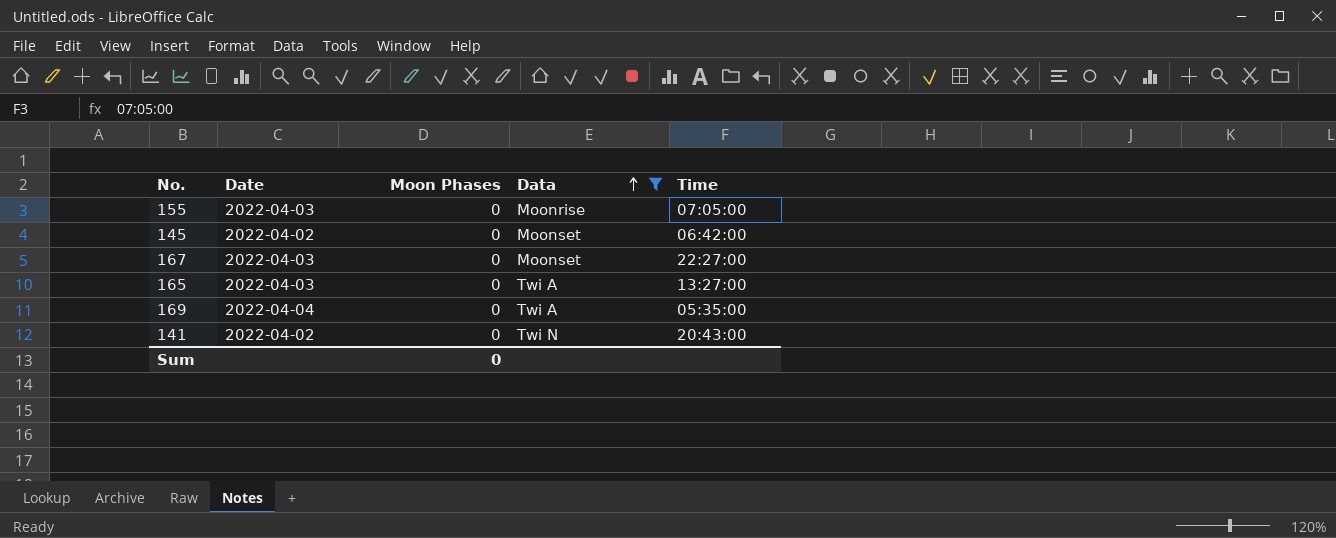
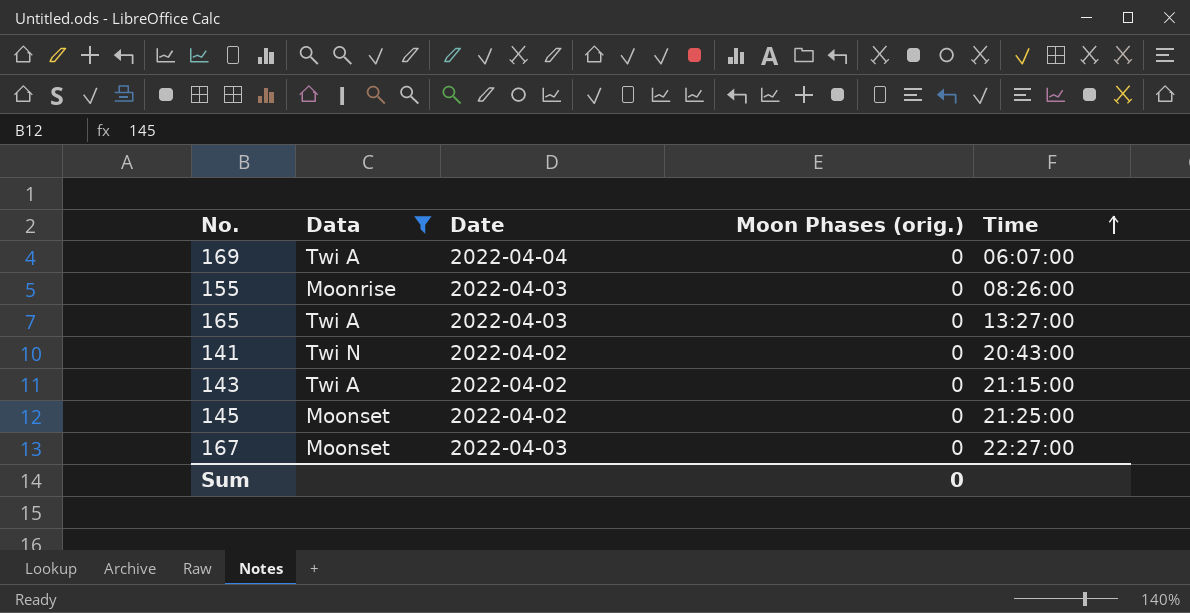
row order: Data ascending -> Time ascending
column Data | position: 4 -> 2
column name: Moon Phases -> Moon Phases (orig.)
169 | Time: 05:35:00 -> 06:07:00
155 | Time: 07:05:00 -> 08:26:00
row 143: none -> Twi A | 2022-04-02 | 0 | 21:15:00
145 | Time: 06:42:00 -> 21:25:00

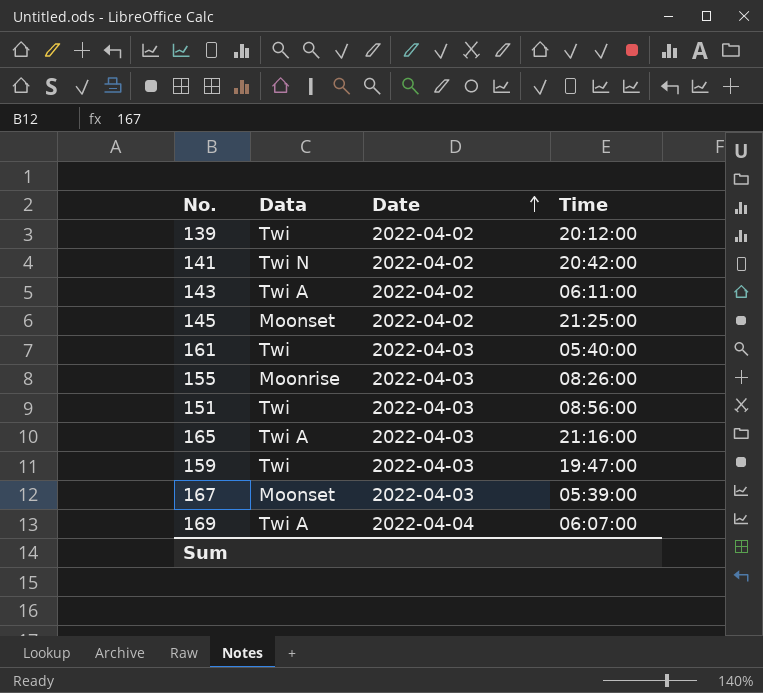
filter: Data != Twi -> none
row order: Time ascending -> Date ascending
column Moon Phases (orig.) | position: 4 -> none
141 | Time: 20:43:00 -> 20:42:00
143 | Time: 21:15:00 -> 06:11:00
165 | Time: 13:27:00 -> 21:16:00
167 | Time: 22:27:00 -> 05:39:00

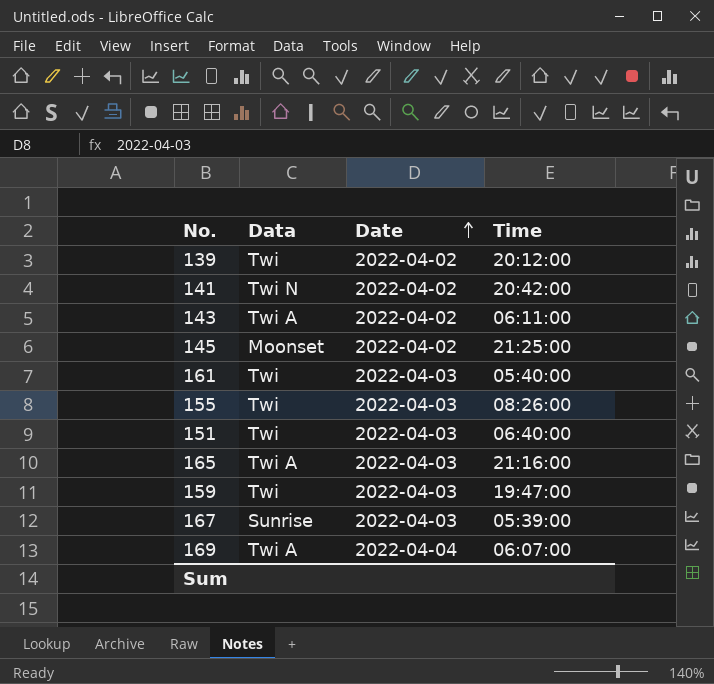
155 | Data: Moonrise -> Twi
151 | Time: 08:56:00 -> 06:40:00
167 | Data: Moonset -> Sunrise

